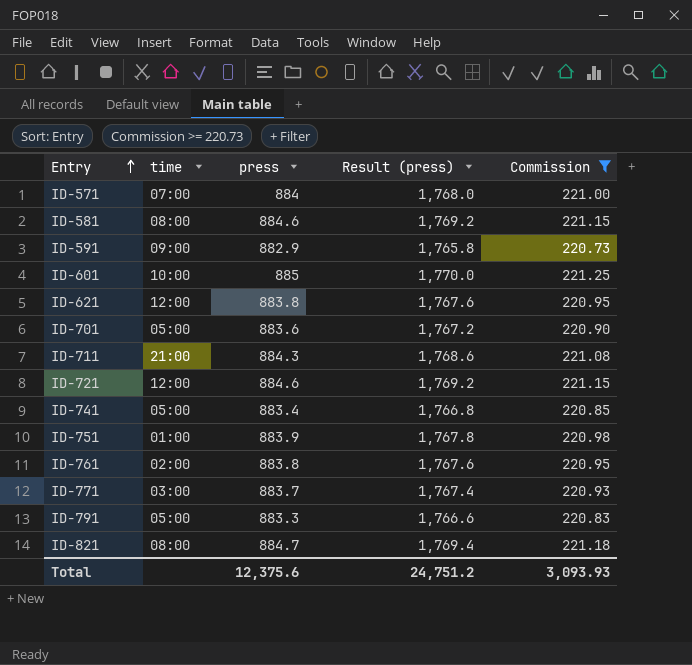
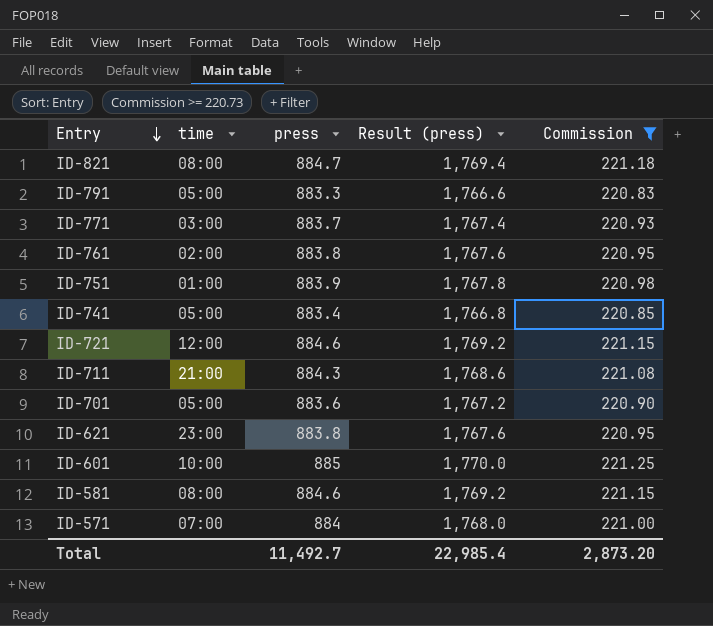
row order: Entry ascending -> Entry descending
row ID-591: 09:00 | 882.9 | 1,765.8 | 220.73 -> none
ID-621 | time: 12:00 -> 23:00
Total | press: 12,375.6 -> 11,492.7
Total | Result (press): 24,751.2 -> 22,985.4
Total | Commission: 3,093.93 -> 2,873.20

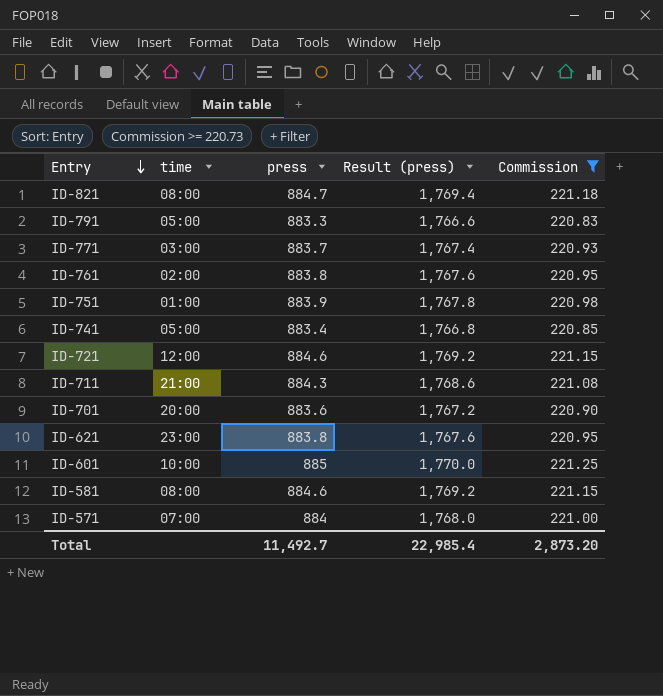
ID-701 | time: 05:00 -> 20:00

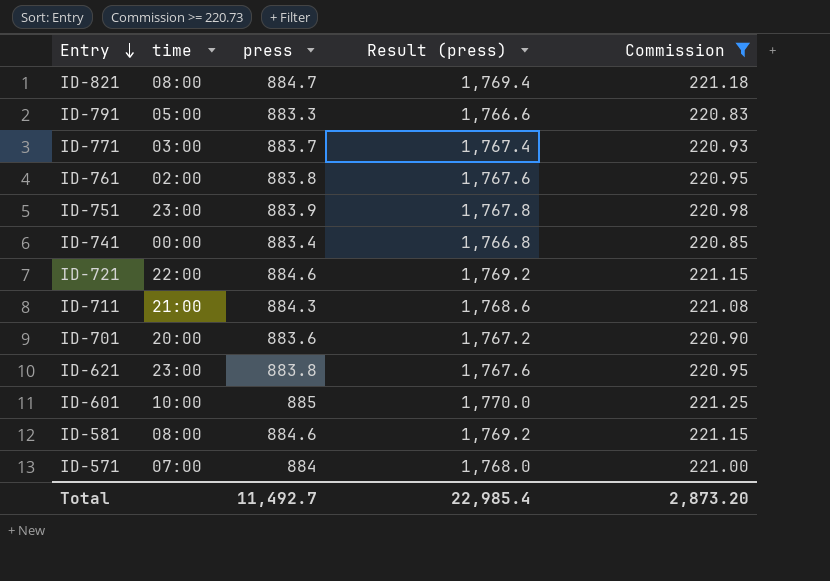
ID-751 | time: 01:00 -> 23:00
ID-741 | time: 05:00 -> 00:00
ID-721 | time: 12:00 -> 22:00

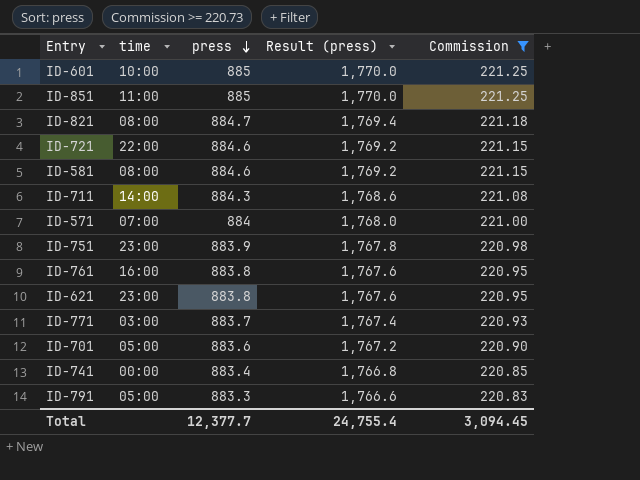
row order: Entry descending -> press descending
row ID-851: none -> 11:00 | 885 | 1,770.0 | 221.25
ID-711 | time: 21:00 -> 14:00
ID-761 | time: 02:00 -> 16:00
ID-701 | time: 20:00 -> 05:00
Total | press: 11,492.7 -> 12,377.7
Total | Result (press): 22,985.4 -> 24,755.4
Total | Commission: 2,873.20 -> 3,094.45

